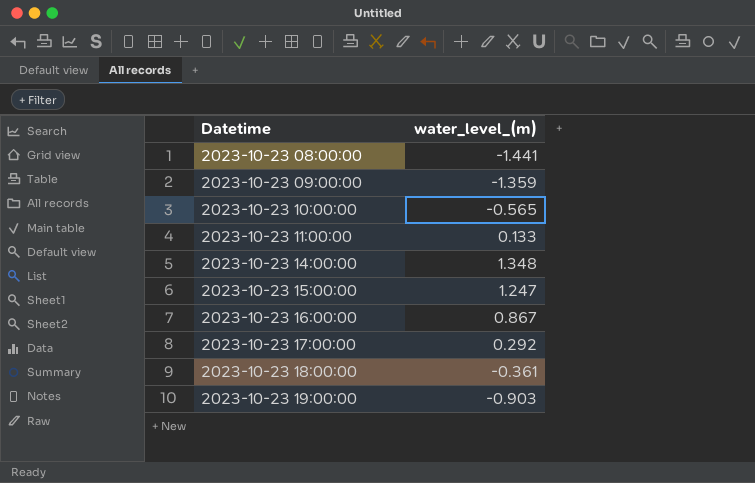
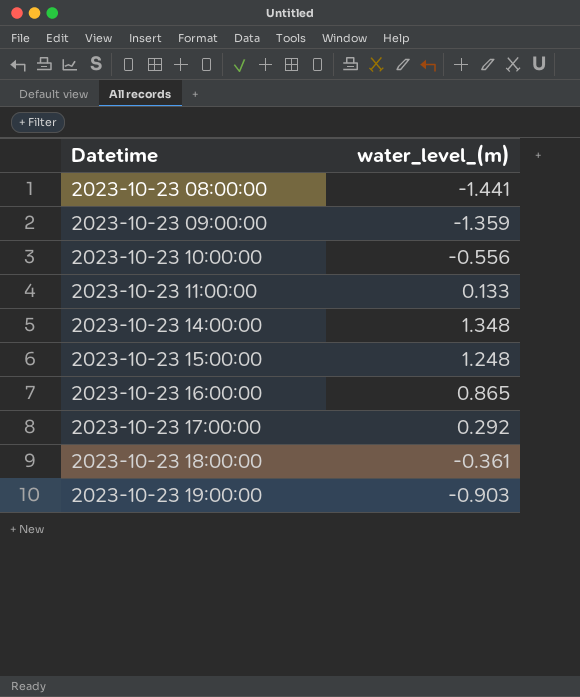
2023-10-23 10:00:00 | water_level_(m): -0.565 -> -0.556
2023-10-23 15:00:00 | water_level_(m): 1.247 -> 1.248
2023-10-23 16:00:00 | water_level_(m): 0.867 -> 0.865

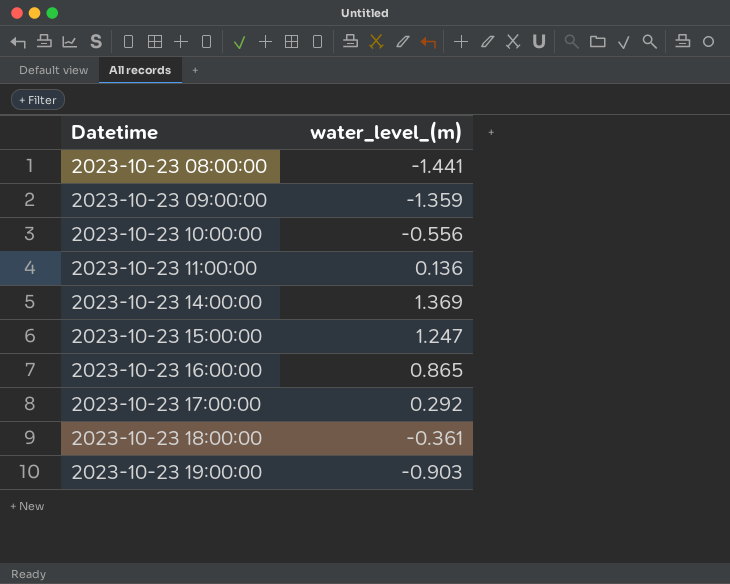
2023-10-23 11:00:00 | water_level_(m): 0.133 -> 0.136
2023-10-23 14:00:00 | water_level_(m): 1.348 -> 1.369
2023-10-23 15:00:00 | water_level_(m): 1.248 -> 1.247

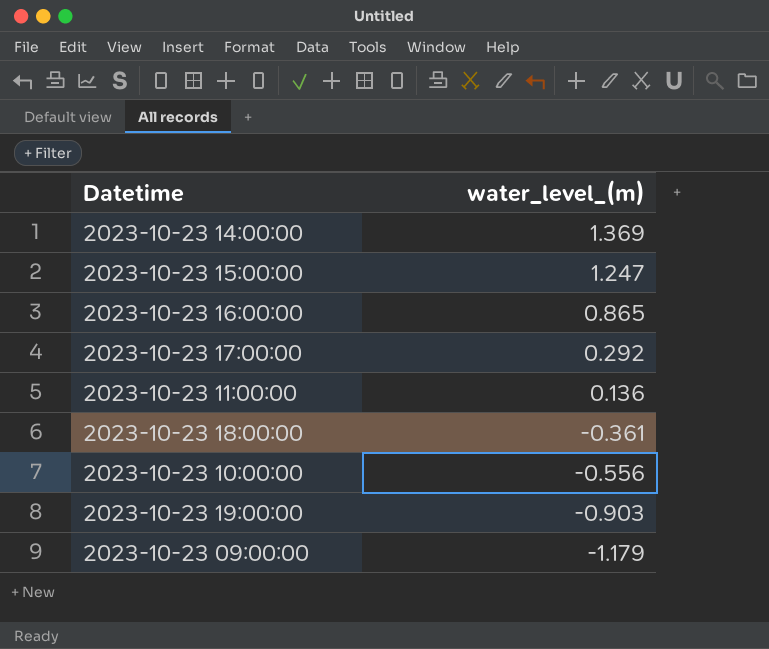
row order: Datetime ascending -> water_level_(m) descending
row 2023-10-23 08:00:00: -1.441 -> none
2023-10-23 09:00:00 | water_level_(m): -1.359 -> -1.179

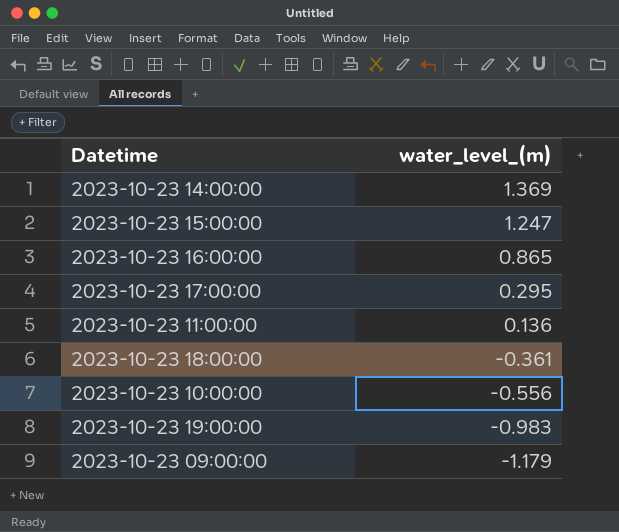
2023-10-23 17:00:00 | water_level_(m): 0.292 -> 0.295
2023-10-23 19:00:00 | water_level_(m): -0.903 -> -0.983

